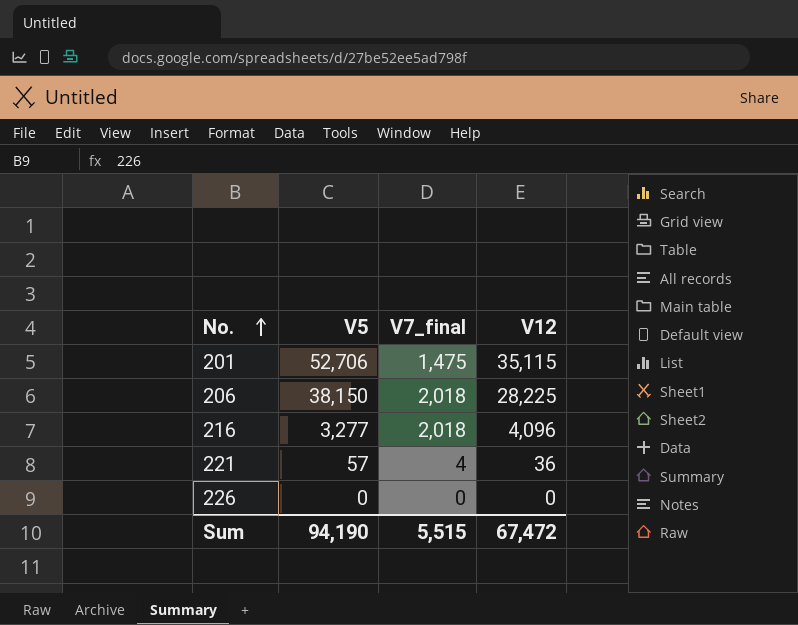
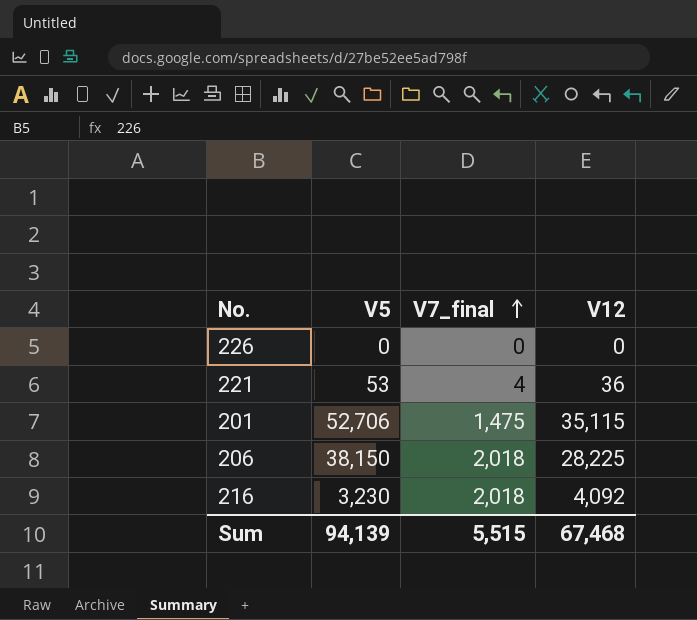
row order: No. ascending -> V7_final ascending
221 | V5: 57 -> 53
216 | V5: 3,277 -> 3,230
216 | V12: 4,096 -> 4,092
Sum | V5: 94,190 -> 94,139
Sum | V12: 67,472 -> 67,468

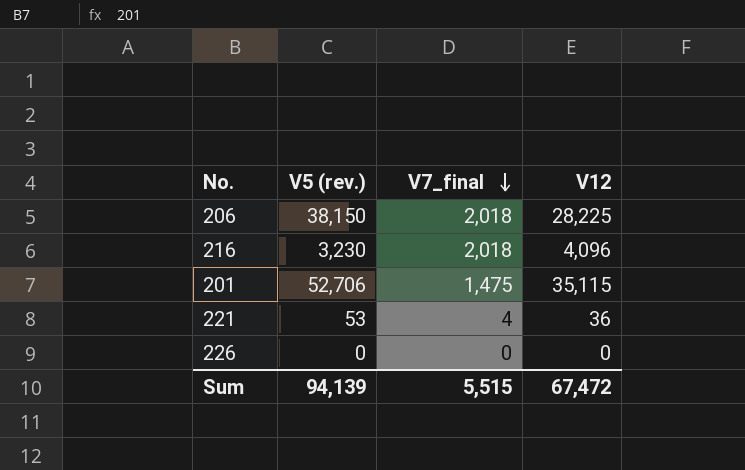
row order: V7_final ascending -> V7_final descending
column name: V5 -> V5 (rev.)
216 | V12: 4,092 -> 4,096
Sum | V12: 67,468 -> 67,472

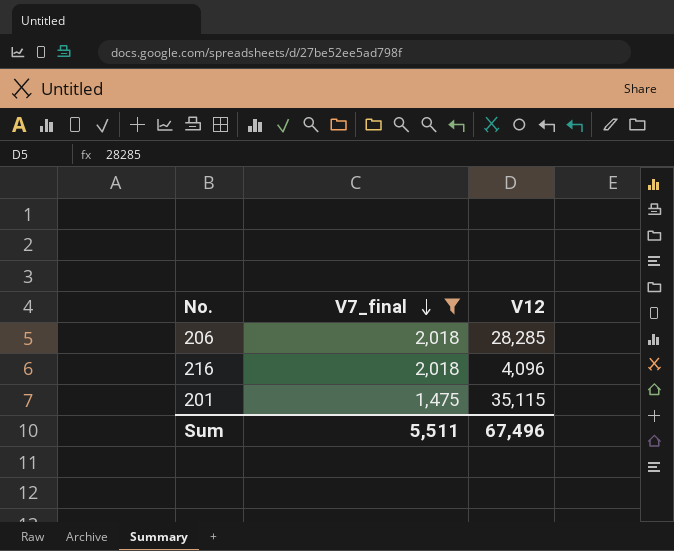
filter: none -> V7_final >= 1,475
column V5 (rev.) | position: 2 -> none
206 | V12: 28,225 -> 28,285
Sum | V7_final: 5,515 -> 5,511
Sum | V12: 67,472 -> 67,496

